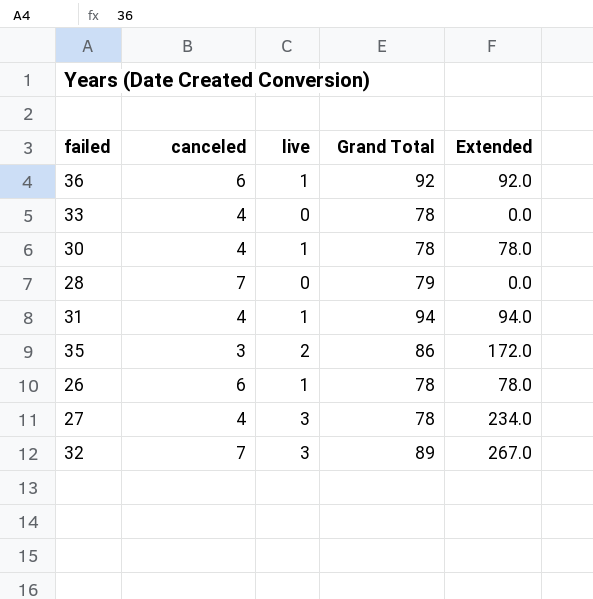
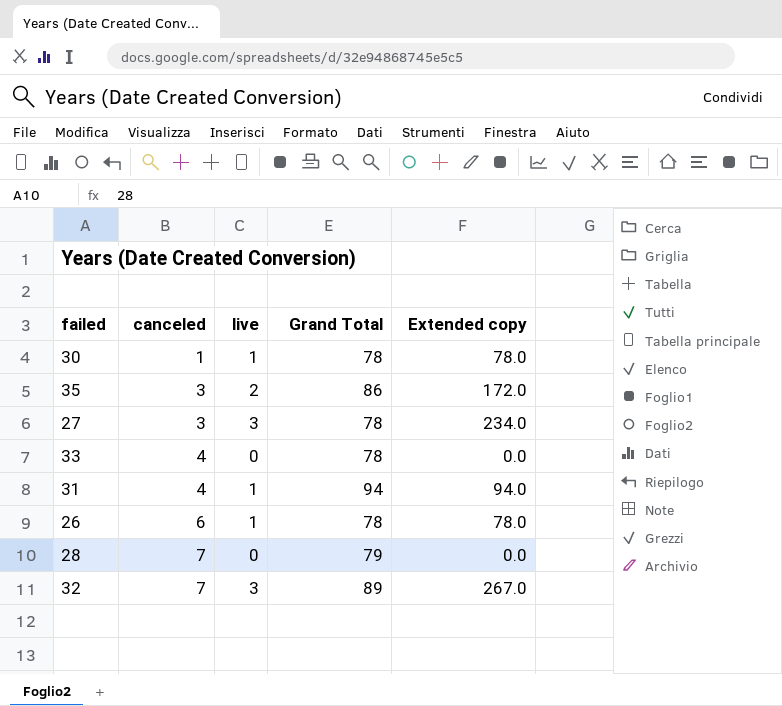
row order: none -> canceled ascending
column name: Extended -> Extended copy
row 36: 6 | 1 | 92 | 92.0 -> none
30 | canceled: 4 -> 1
27 | canceled: 4 -> 3

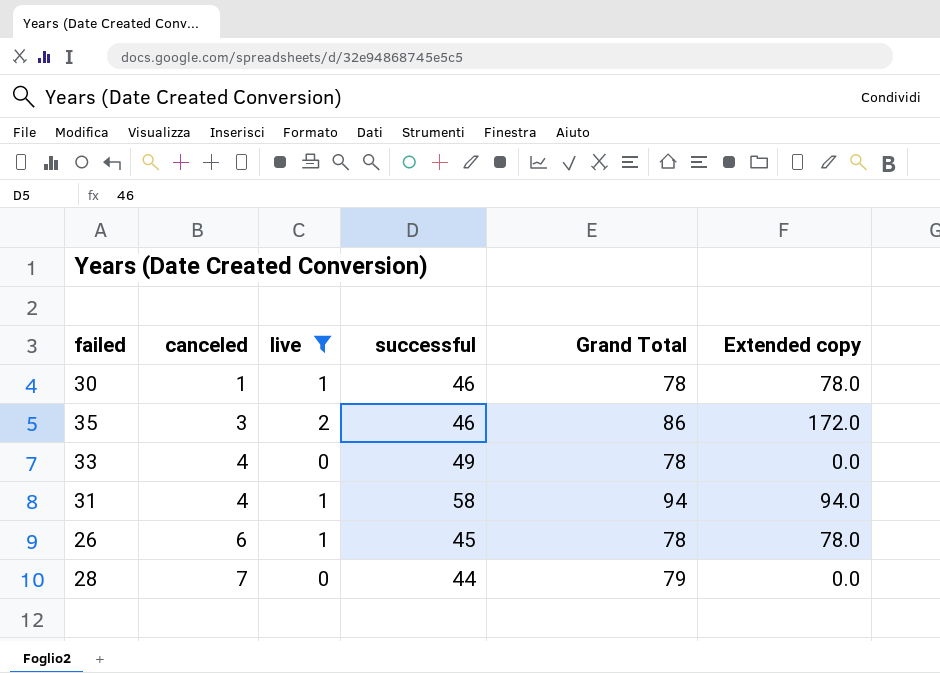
filter: none -> live != 3
column successful | position: none -> 4

